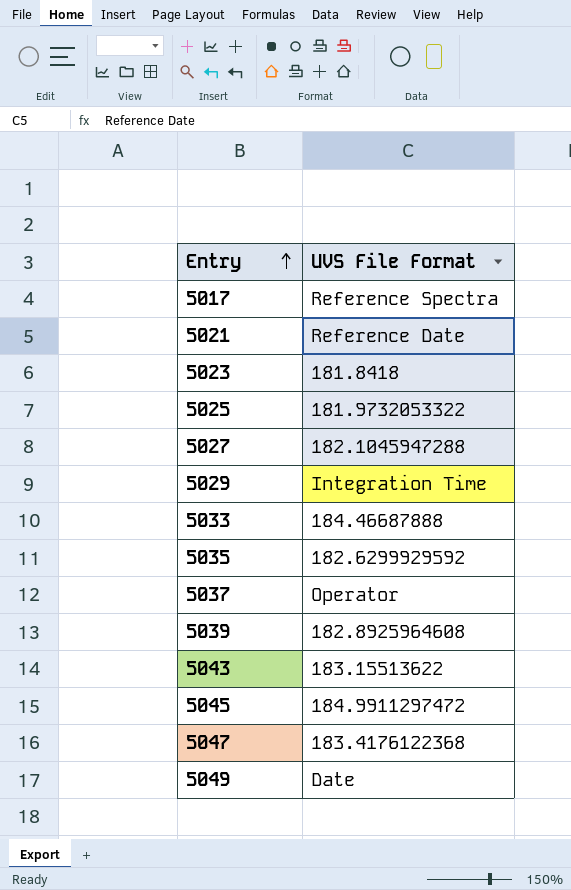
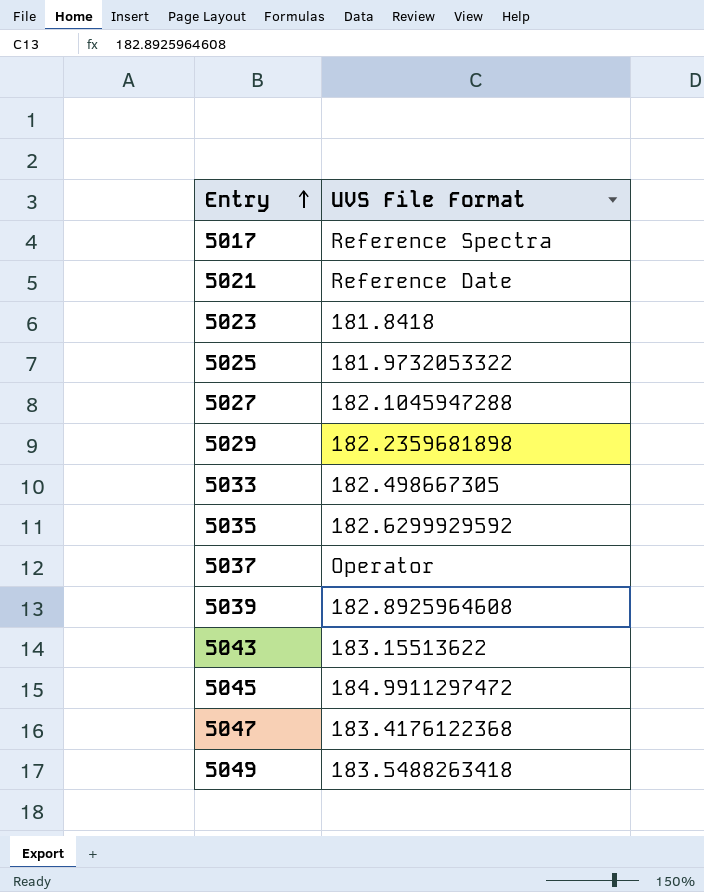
5029 | UVS File Format: Integration Time -> 182.2359681898
5033 | UVS File Format: 184.46687888 -> 182.498667305
5049 | UVS File Format: Date -> 183.5488263418

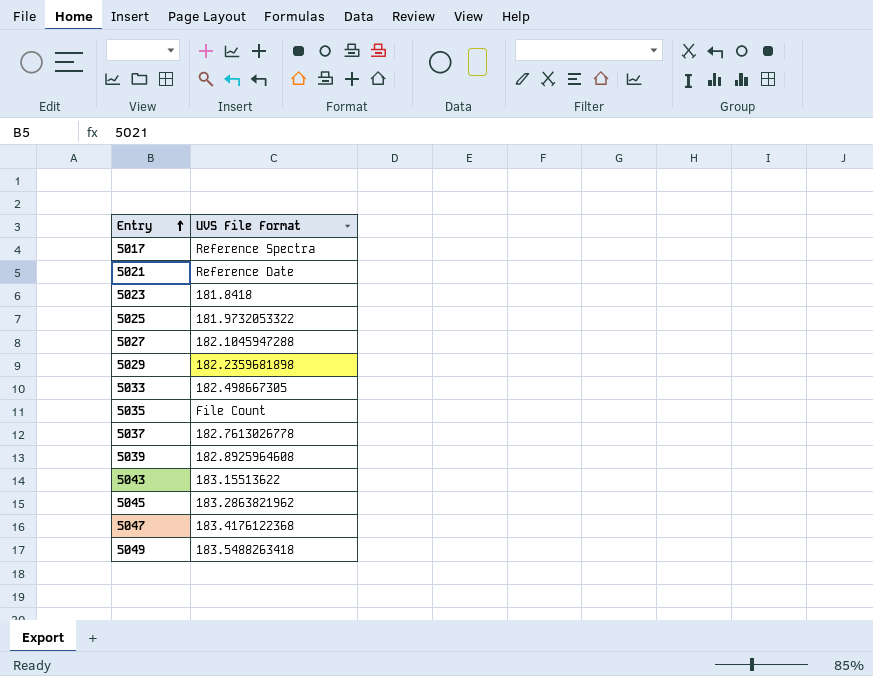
5035 | UVS File Format: 182.6299929592 -> File Count
5037 | UVS File Format: Operator -> 182.7613026778
5045 | UVS File Format: 184.9911297472 -> 183.2863821962

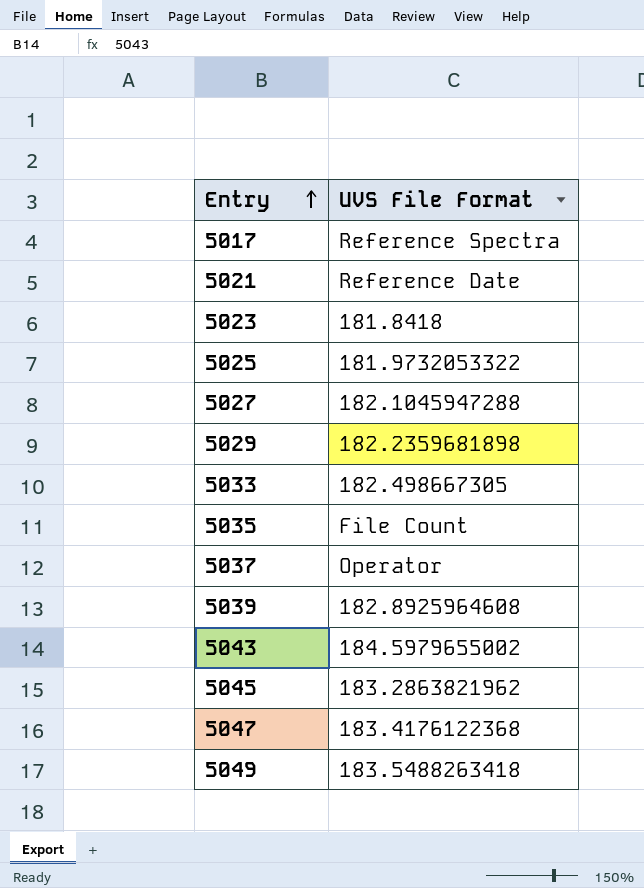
5037 | UVS File Format: 182.7613026778 -> Operator
5043 | UVS File Format: 183.15513622 -> 184.5979655002

